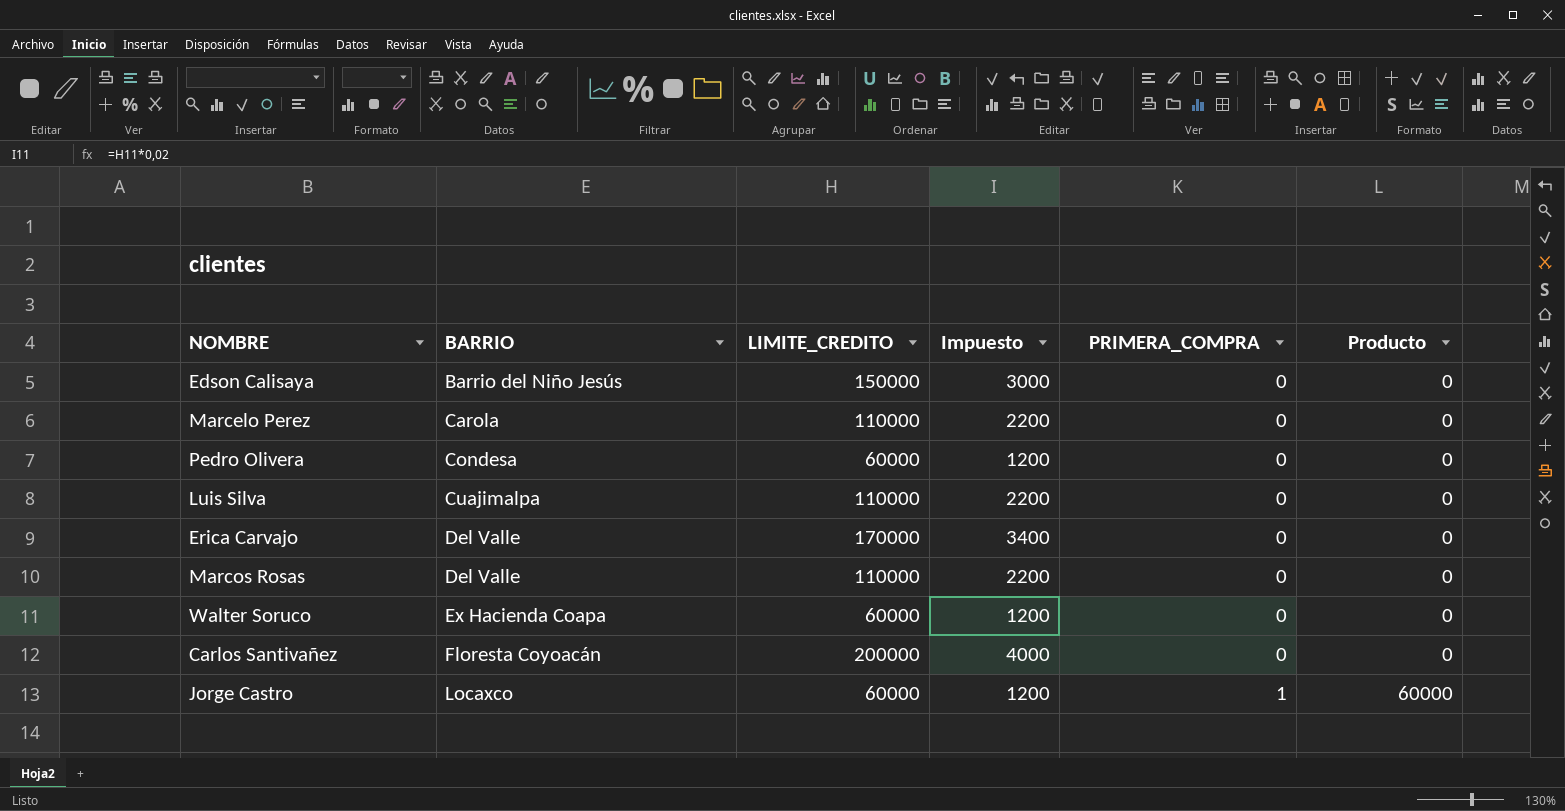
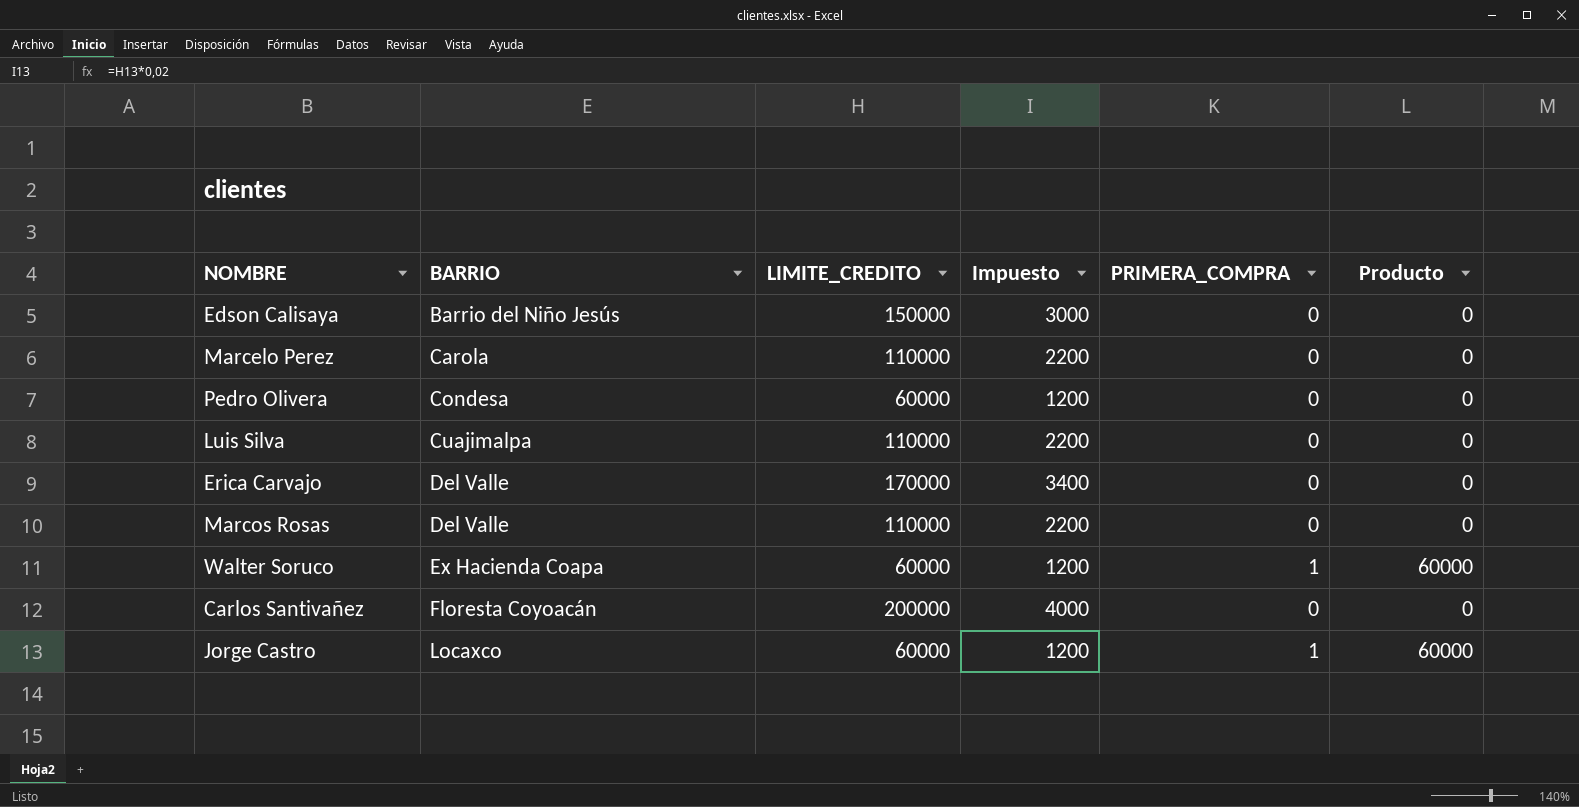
Walter Soruco | PRIMERA_COMPRA: 0 -> 1
Walter Soruco | Producto: 0 -> 60000

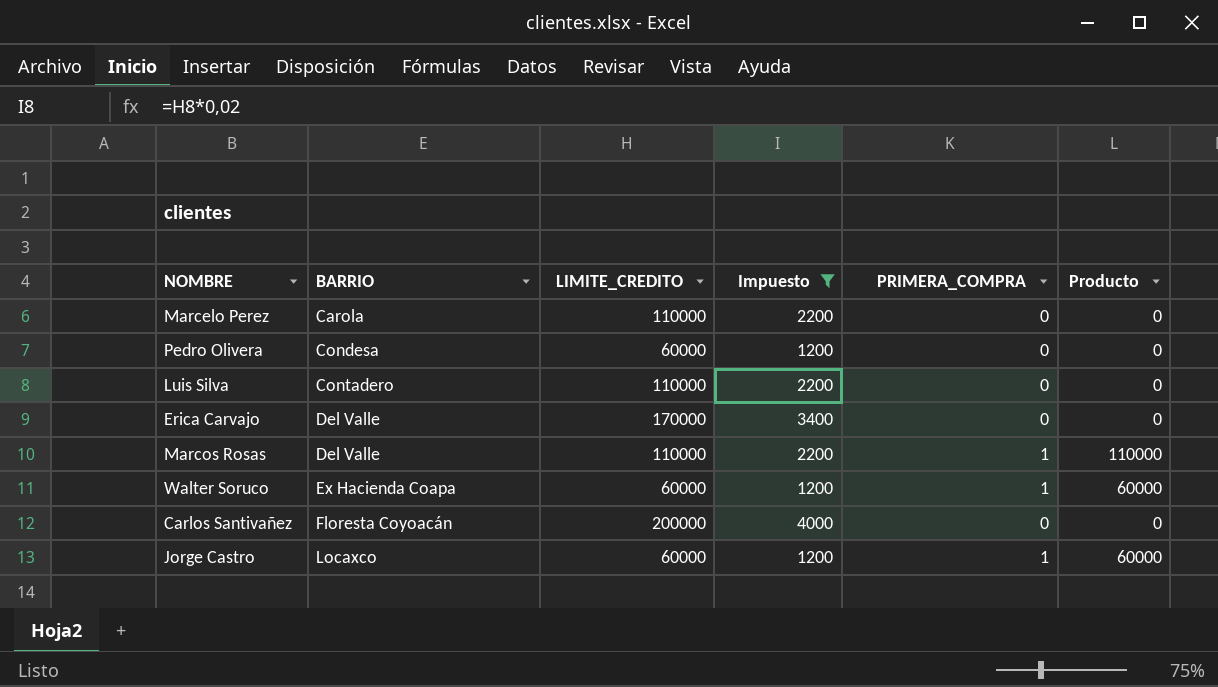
filter: none -> Impuesto != 3000
Luis Silva | BARRIO: Cuajimalpa -> Contadero
Marcos Rosas | PRIMERA_COMPRA: 0 -> 1
Marcos Rosas | Producto: 0 -> 110000

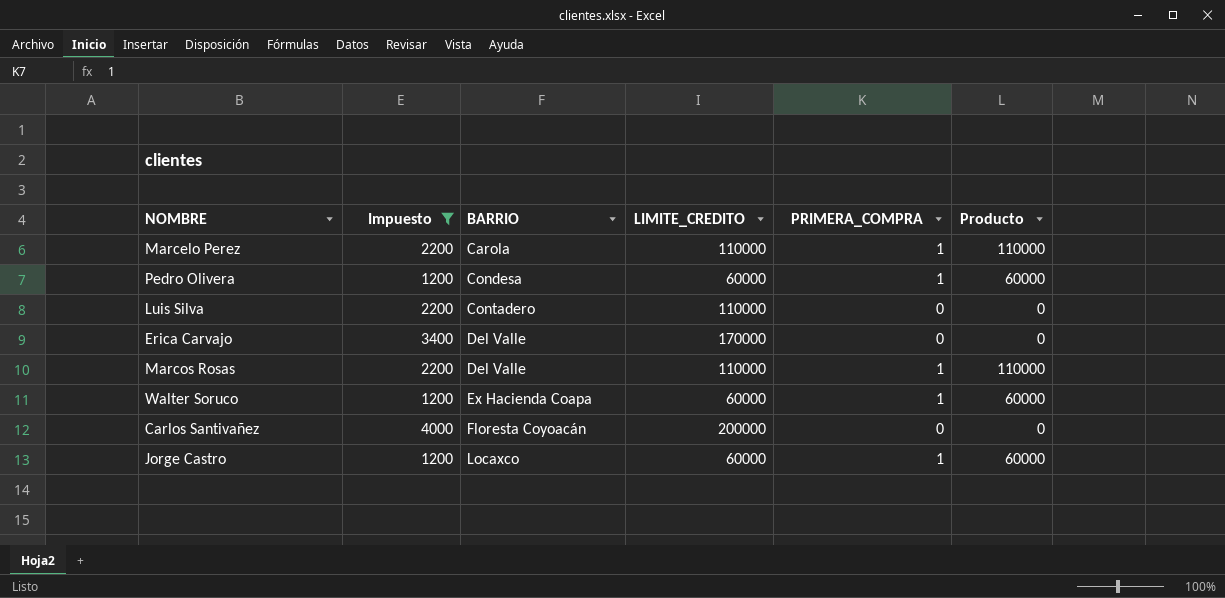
column Impuesto | position: 4 -> 2
Marcelo Perez | PRIMERA_COMPRA: 0 -> 1
Marcelo Perez | Producto: 0 -> 110000
Pedro Olivera | PRIMERA_COMPRA: 0 -> 1
Pedro Olivera | Producto: 0 -> 60000

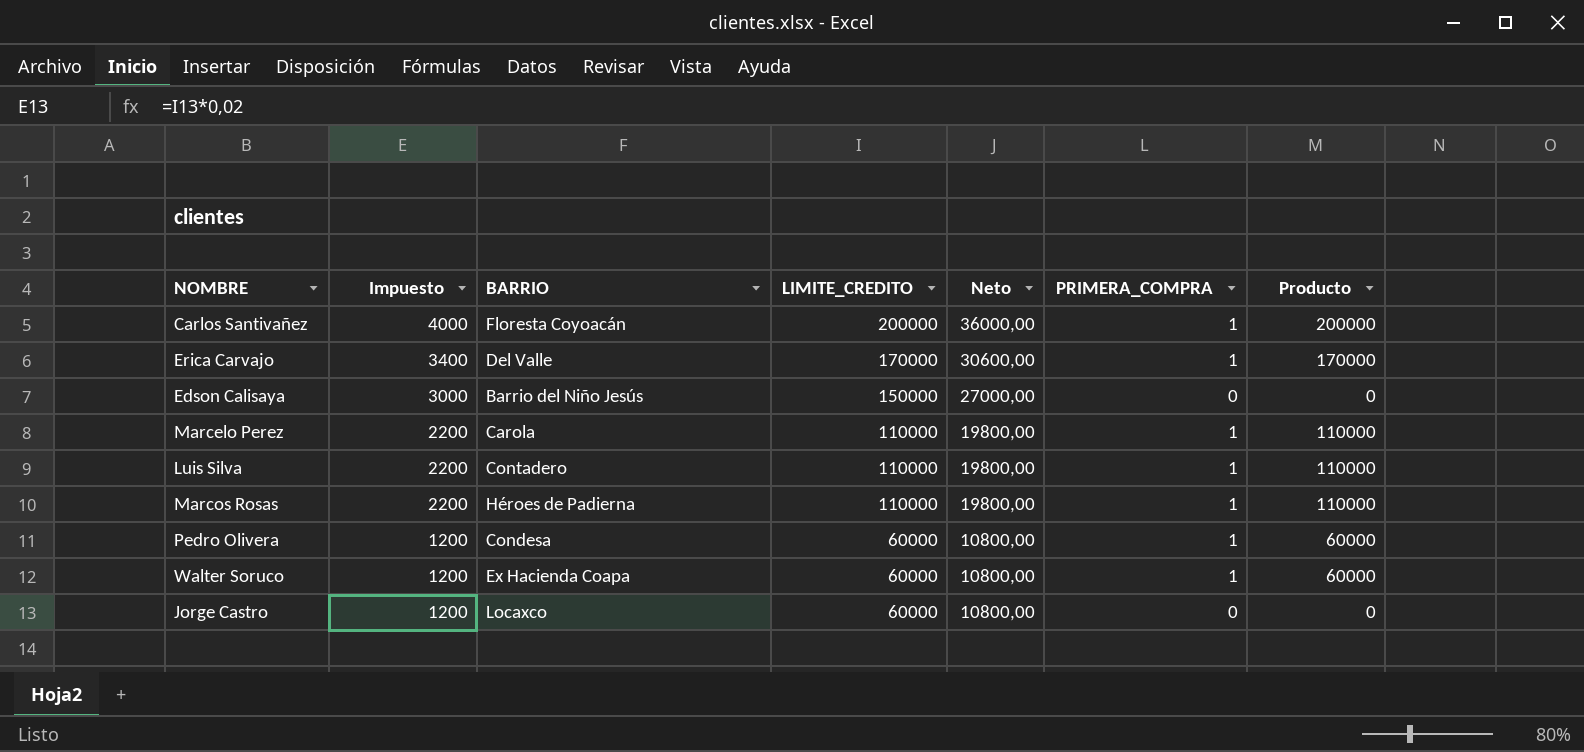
filter: Impuesto != 3000 -> none
row order: BARRIO ascending -> Impuesto descending
column Neto | formula: none -> [LIMITE_CREDITO] * 0,18
Carlos Santivañez | PRIMERA_COMPRA: 0 -> 1
Carlos Santivañez | Producto: 0 -> 200000
Erica Carvajo | PRIMERA_COMPRA: 0 -> 1
Erica Carvajo | Producto: 0 -> 170000
Luis Silva | PRIMERA_COMPRA: 0 -> 1
Luis Silva | Producto: 0 -> 110000
Marcos Rosas | BARRIO: Del Valle -> Héroes de Padierna
Jorge Castro | PRIMERA_COMPRA: 1 -> 0
Jorge Castro | Producto: 60000 -> 0

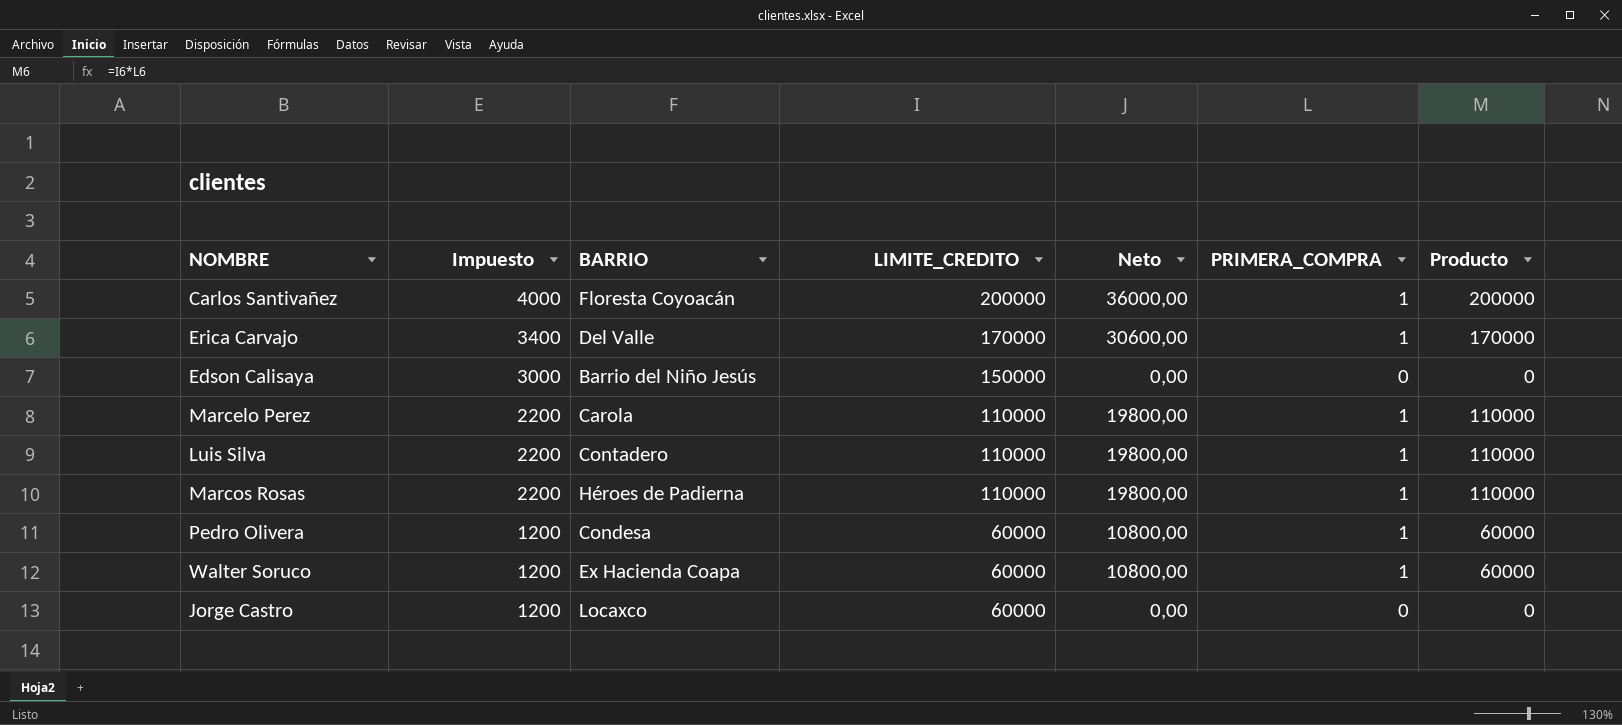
column Neto | formula: [LIMITE_CREDITO] * 0,18 -> [Producto] * 0,18

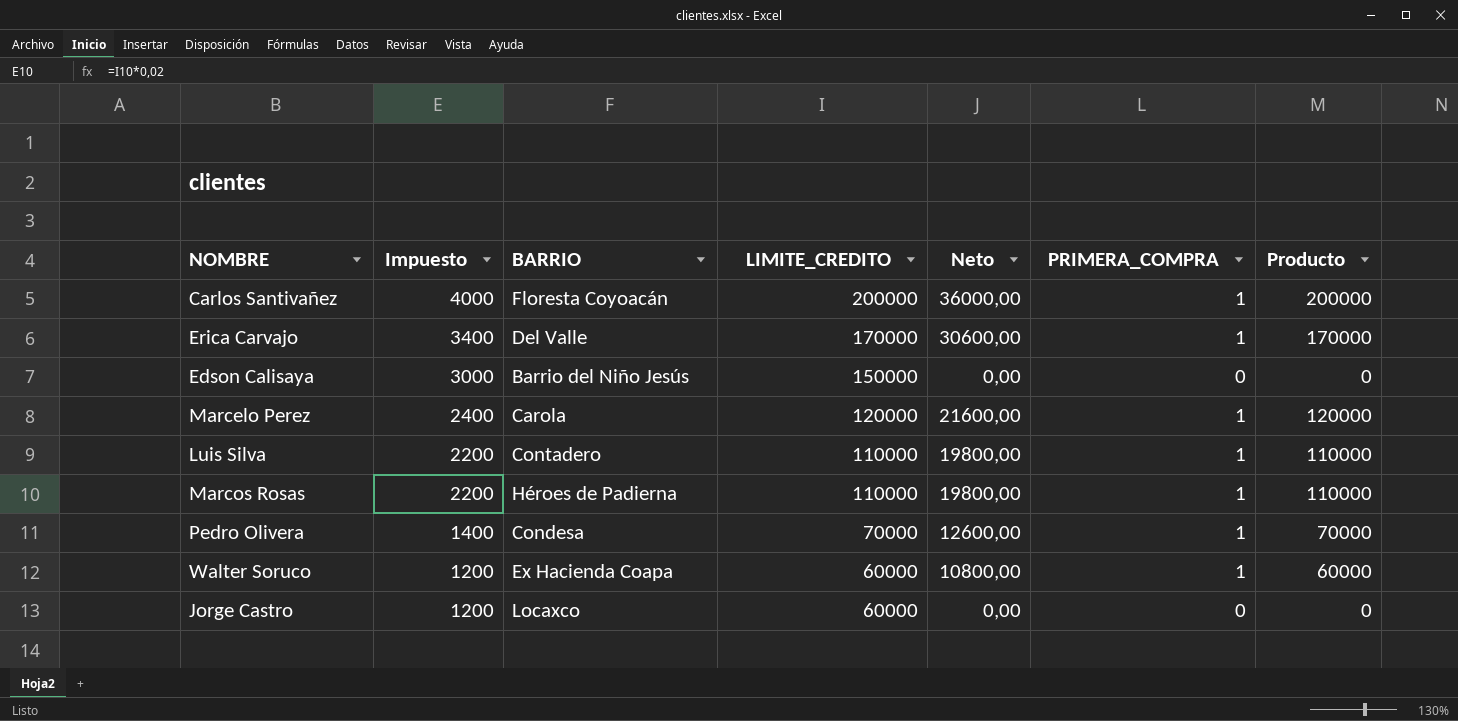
Marcelo Perez | Impuesto: 2200 -> 2400
Marcelo Perez | LIMITE_CREDITO: 110000 -> 120000
Marcelo Perez | Neto: 19800,00 -> 21600,00
Marcelo Perez | Producto: 110000 -> 120000
Pedro Olivera | Impuesto: 1200 -> 1400
Pedro Olivera | LIMITE_CREDITO: 60000 -> 70000
Pedro Olivera | Neto: 10800,00 -> 12600,00
Pedro Olivera | Producto: 60000 -> 70000

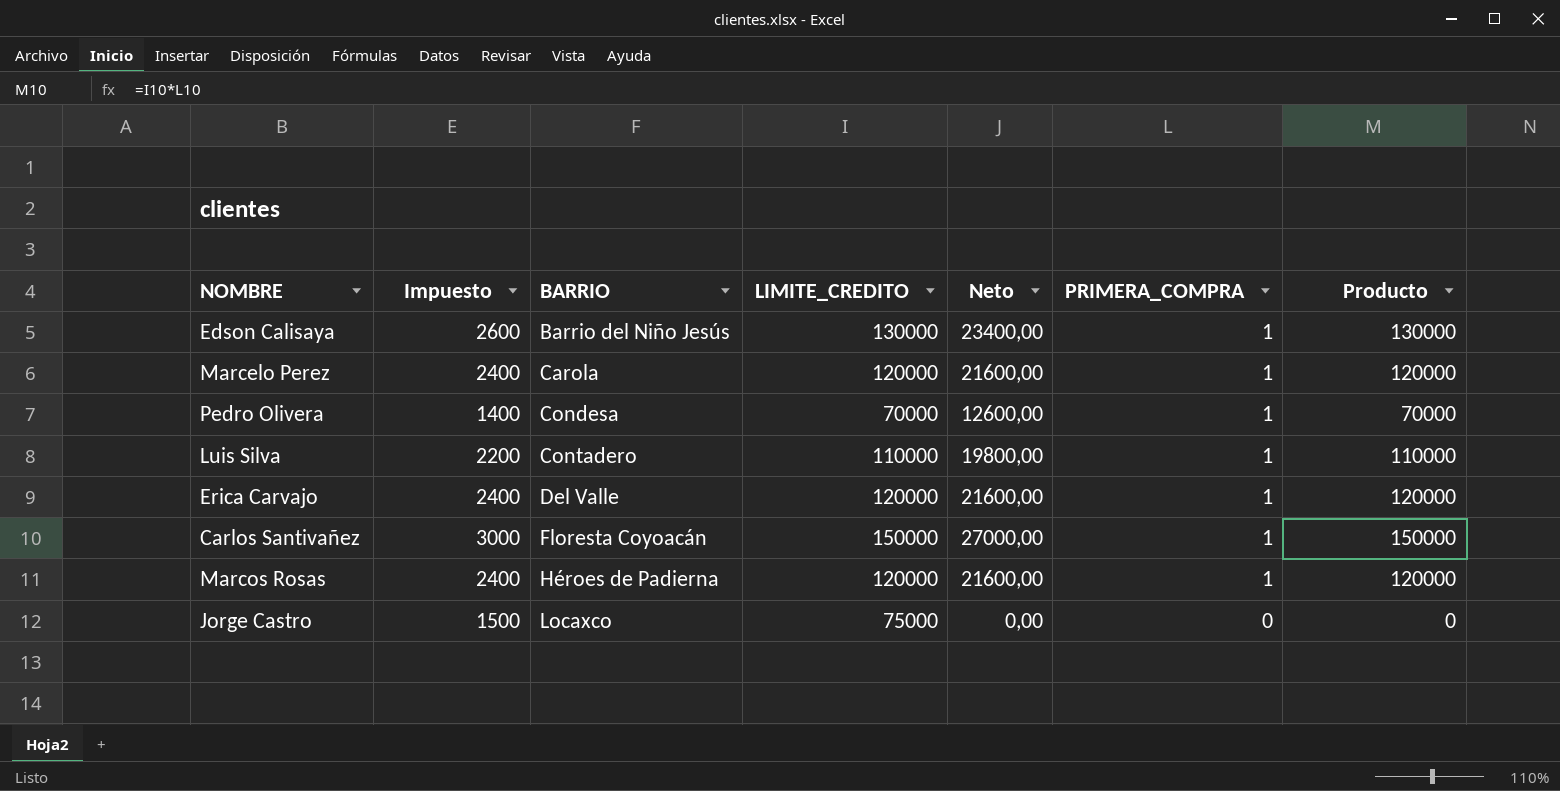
row order: Impuesto descending -> BARRIO ascending
row Walter Soruco: 1200 | Ex Hacienda Coapa | 60000 | 10800,00 | 1 | 60000 -> none
Edson Calisaya | Impuesto: 3000 -> 2600
Edson Calisaya | LIMITE_CREDITO: 150000 -> 130000
Edson Calisaya | Neto: 0,00 -> 23400,00
Edson Calisaya | PRIMERA_COMPRA: 0 -> 1
Edson Calisaya | Producto: 0 -> 130000
Erica Carvajo | Impuesto: 3400 -> 2400
Erica Carvajo | LIMITE_CREDITO: 170000 -> 120000
Erica Carvajo | Neto: 30600,00 -> 21600,00
Erica Carvajo | Producto: 170000 -> 120000
Carlos Santivañez | Impuesto: 4000 -> 3000
Carlos Santivañez | LIMITE_CREDITO: 200000 -> 150000
Carlos Santivañez | Neto: 36000,00 -> 27000,00
Carlos Santivañez | Producto: 200000 -> 150000
Marcos Rosas | Impuesto: 2200 -> 2400
Marcos Rosas | LIMITE_CREDITO: 110000 -> 120000
Marcos Rosas | Neto: 19800,00 -> 21600,00
Marcos Rosas | Producto: 110000 -> 120000
Jorge Castro | Impuesto: 1200 -> 1500
Jorge Castro | LIMITE_CREDITO: 60000 -> 75000

